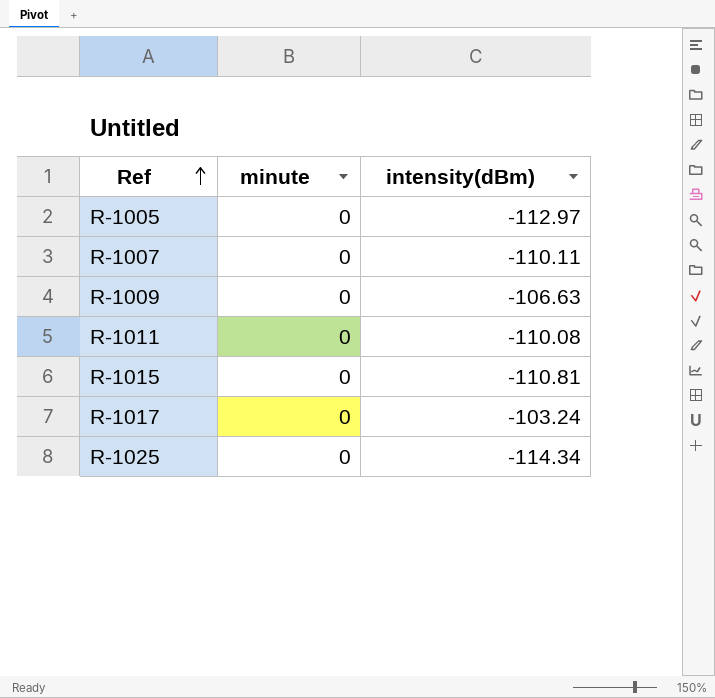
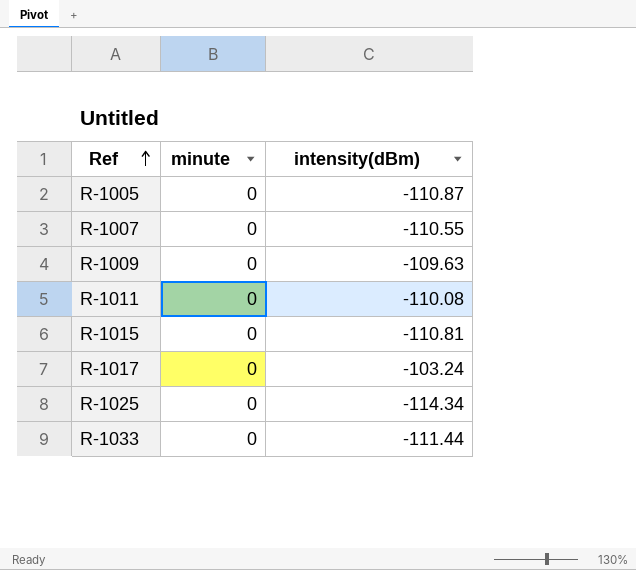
R-1005 | intensity(dBm): -112.97 -> -110.87
R-1007 | intensity(dBm): -110.11 -> -110.55
R-1009 | intensity(dBm): -106.63 -> -109.63
row R-1033: none -> 0 | -111.44

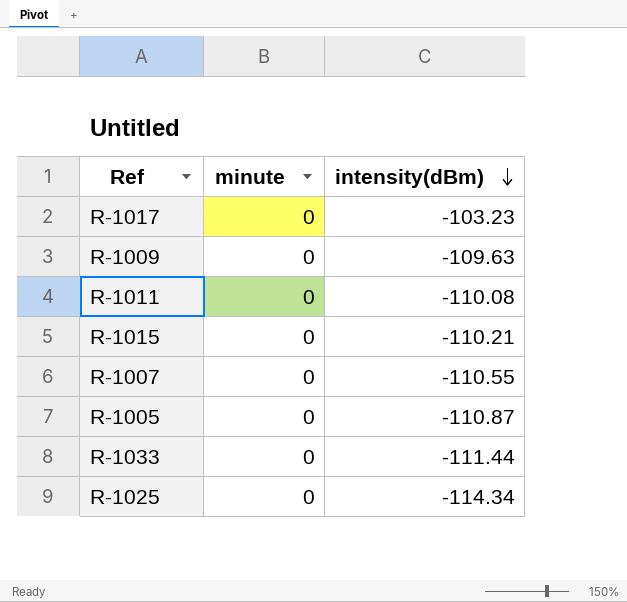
row order: Ref ascending -> intensity(dBm) descending
R-1017 | intensity(dBm): -103.24 -> -103.23
R-1015 | intensity(dBm): -110.81 -> -110.21

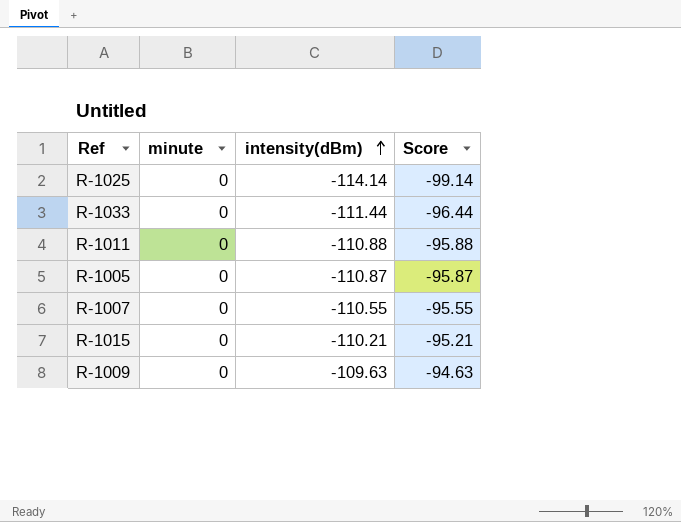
row order: intensity(dBm) descending -> intensity(dBm) ascending
column Score | formula: none -> [intensity(dBm)] + 15
row R-1017: 0 | -103.23 -> none
R-1025 | intensity(dBm): -114.34 -> -114.14
R-1011 | intensity(dBm): -110.08 -> -110.88

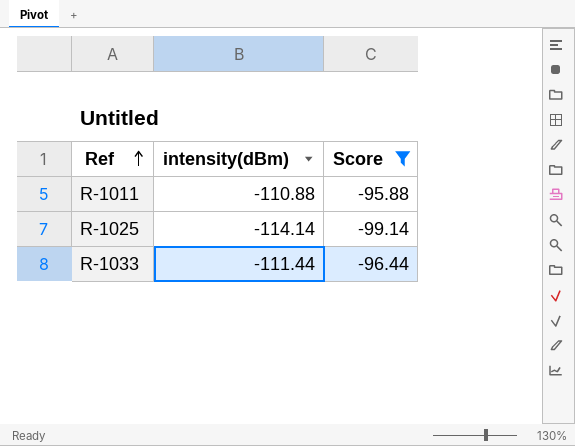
filter: none -> Score <= -95.88
row order: intensity(dBm) ascending -> Ref ascending
column minute | position: 2 -> none

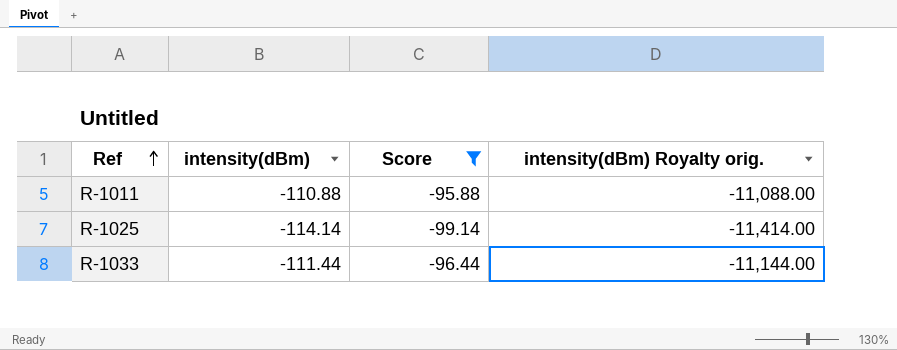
column intensity(dBm) Royalty orig. | formula: none -> [intensity(dBm)] * 100

